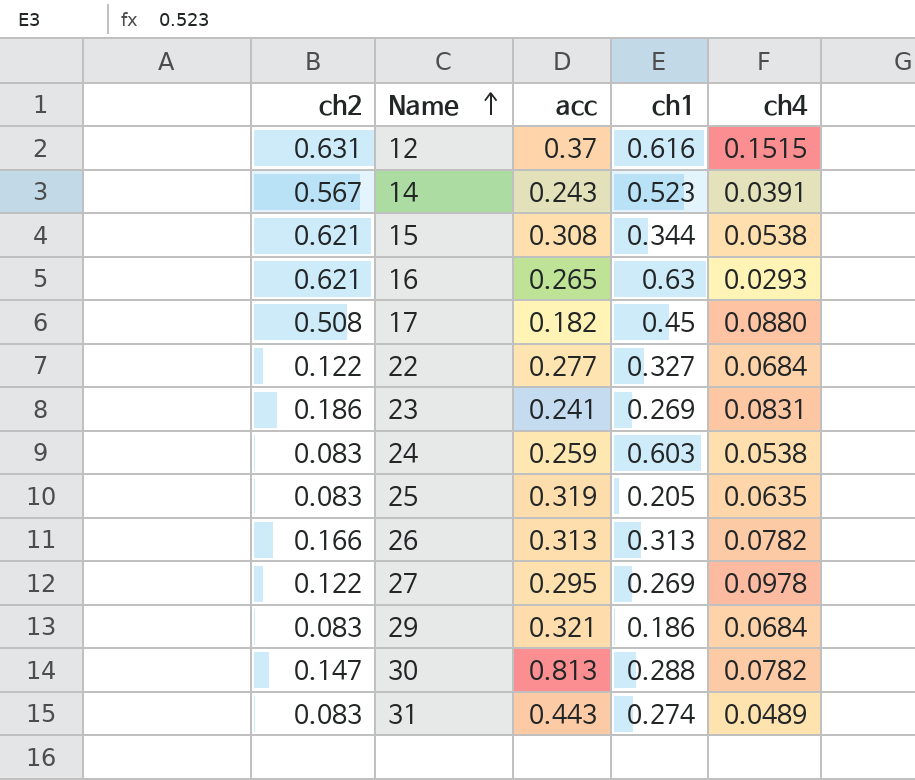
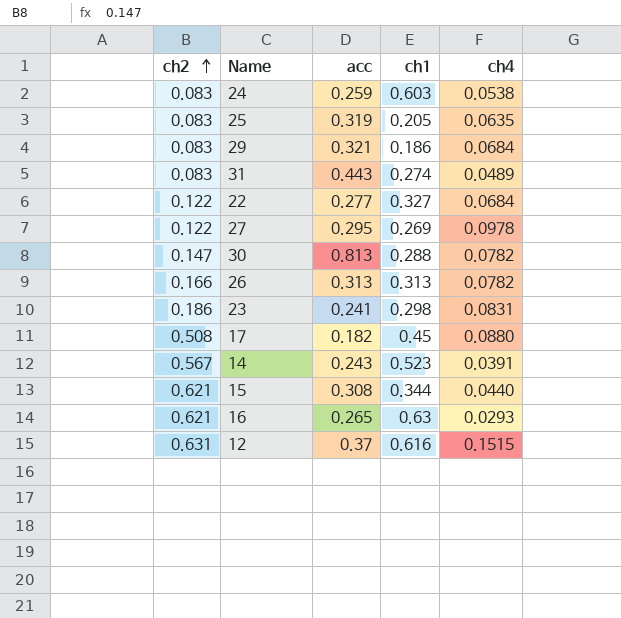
row order: Name ascending -> ch2 ascending
23 | ch1: 0.269 -> 0.298
15 | ch4: 0.0538 -> 0.0440

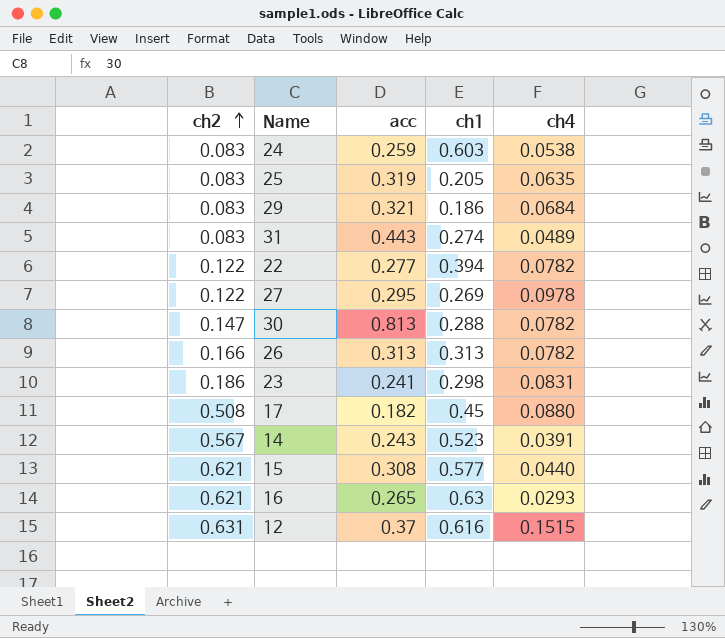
22 | ch1: 0.327 -> 0.394
22 | ch4: 0.0684 -> 0.0782
15 | ch1: 0.344 -> 0.577

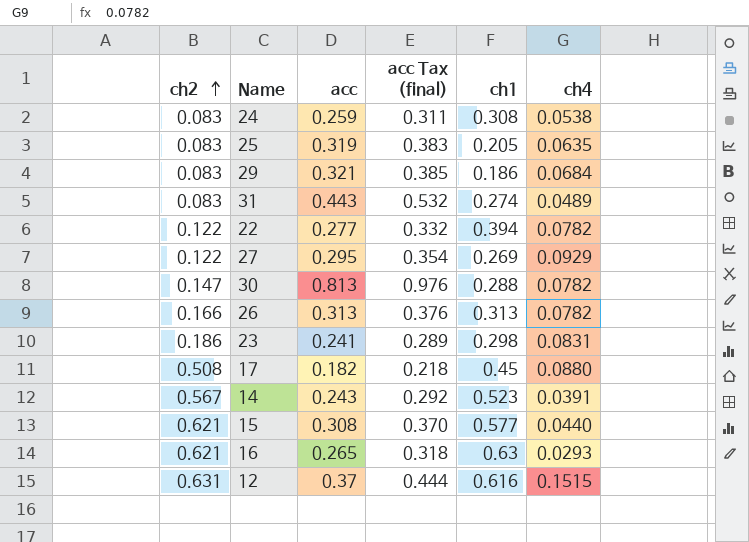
column acc Tax (final) | formula: none -> [acc] * 1.2
24 | ch1: 0.603 -> 0.308
27 | ch4: 0.0978 -> 0.0929

